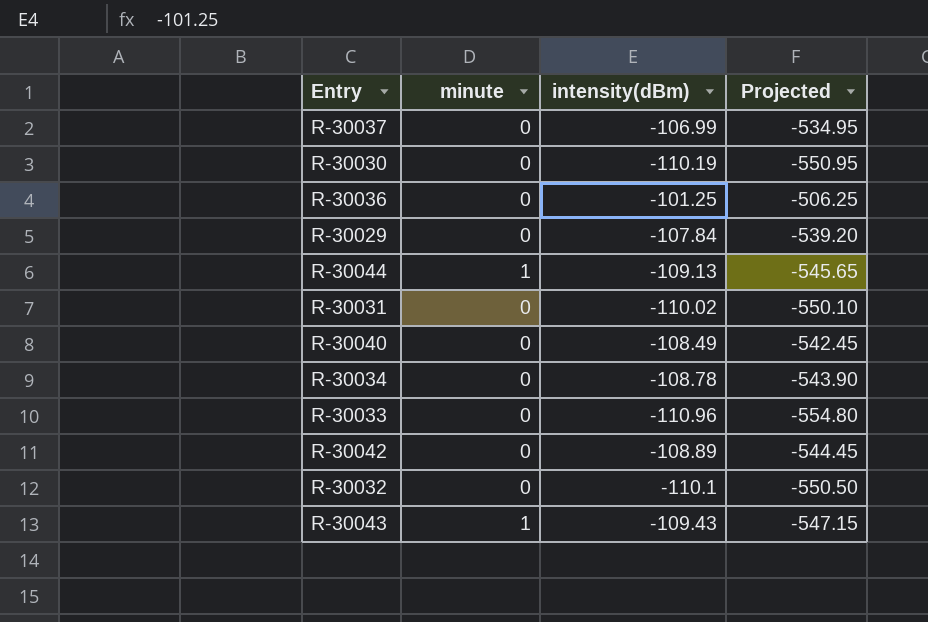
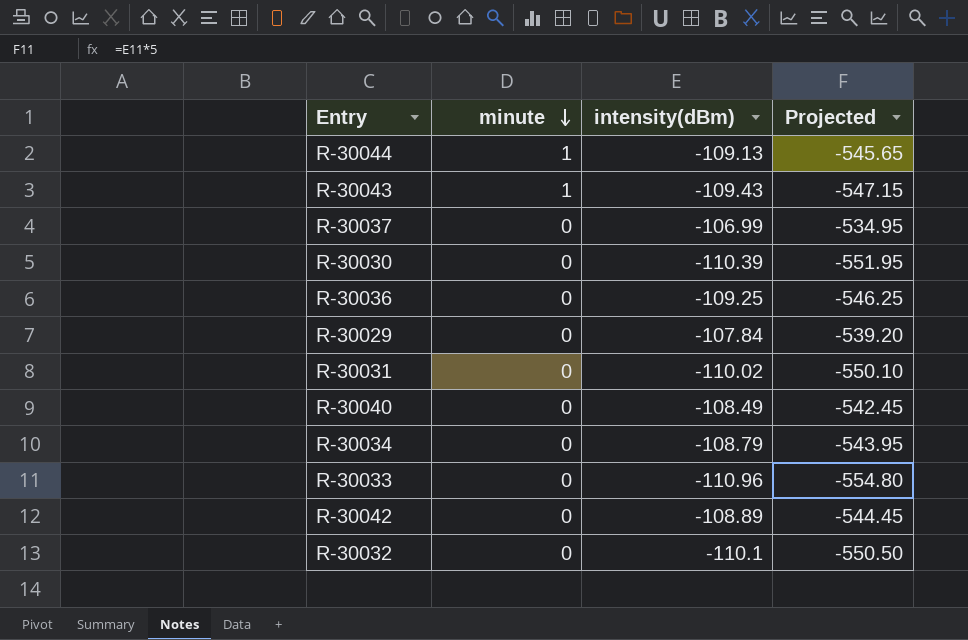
row order: none -> minute descending
R-30030 | intensity(dBm): -110.19 -> -110.39
R-30030 | Projected: -550.95 -> -551.95
R-30036 | intensity(dBm): -101.25 -> -109.25
R-30036 | Projected: -506.25 -> -546.25
R-30034 | intensity(dBm): -108.78 -> -108.79
R-30034 | Projected: -543.90 -> -543.95

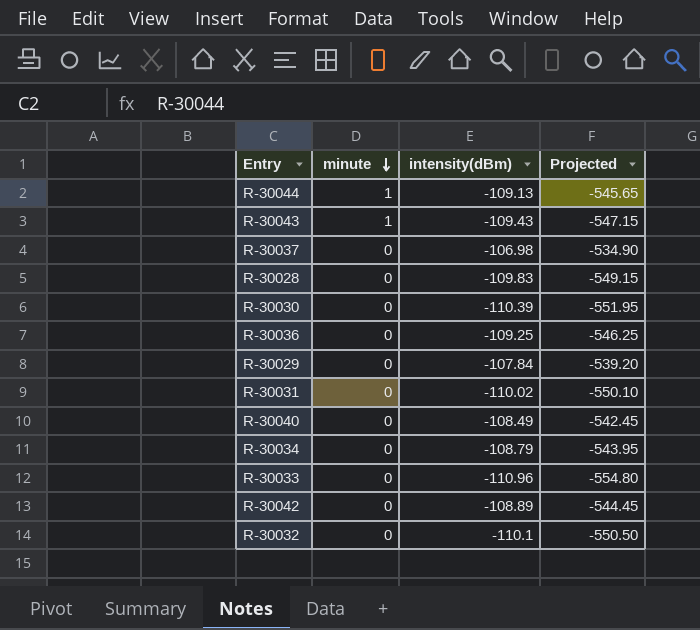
R-30037 | intensity(dBm): -106.99 -> -106.98
R-30037 | Projected: -534.95 -> -534.90
row R-30028: none -> 0 | -109.83 | -549.15

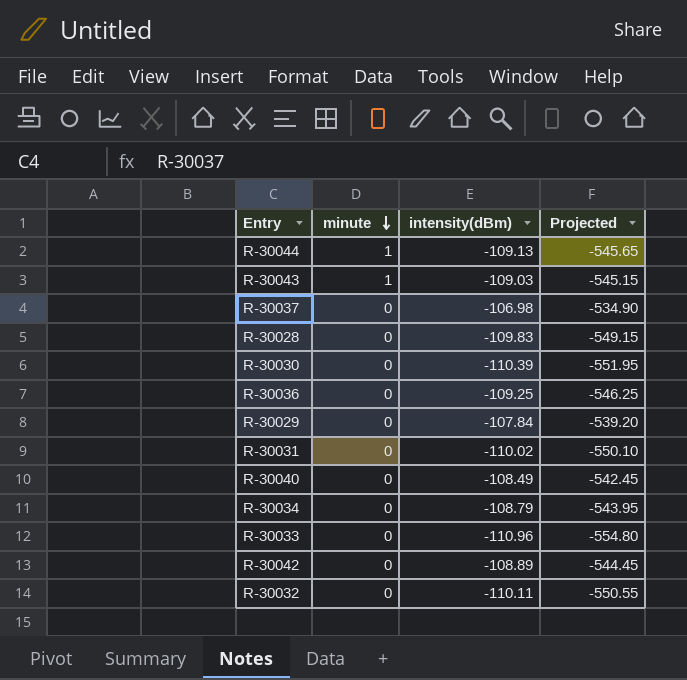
R-30043 | intensity(dBm): -109.43 -> -109.03
R-30043 | Projected: -547.15 -> -545.15
R-30032 | intensity(dBm): -110.1 -> -110.11
R-30032 | Projected: -550.50 -> -550.55

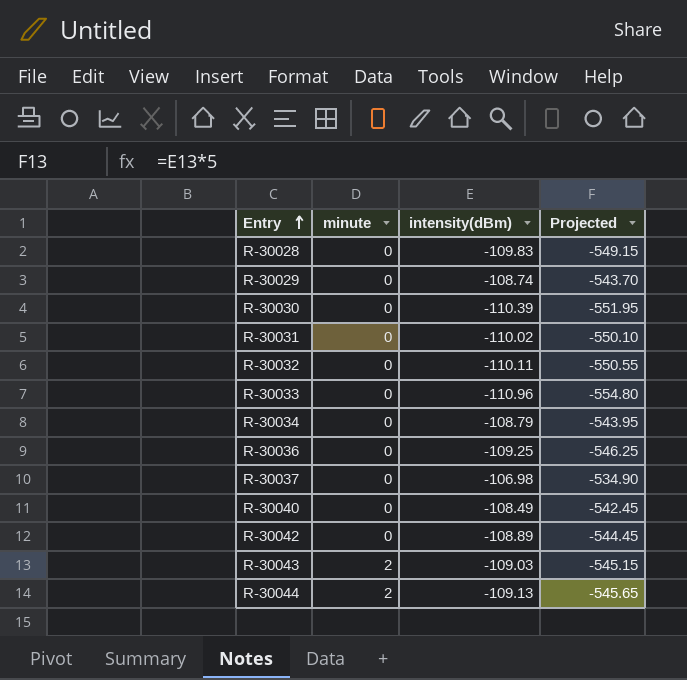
row order: minute descending -> Entry ascending
R-30029 | intensity(dBm): -107.84 -> -108.74
R-30029 | Projected: -539.20 -> -543.70
R-30043 | minute: 1 -> 2
R-30044 | minute: 1 -> 2

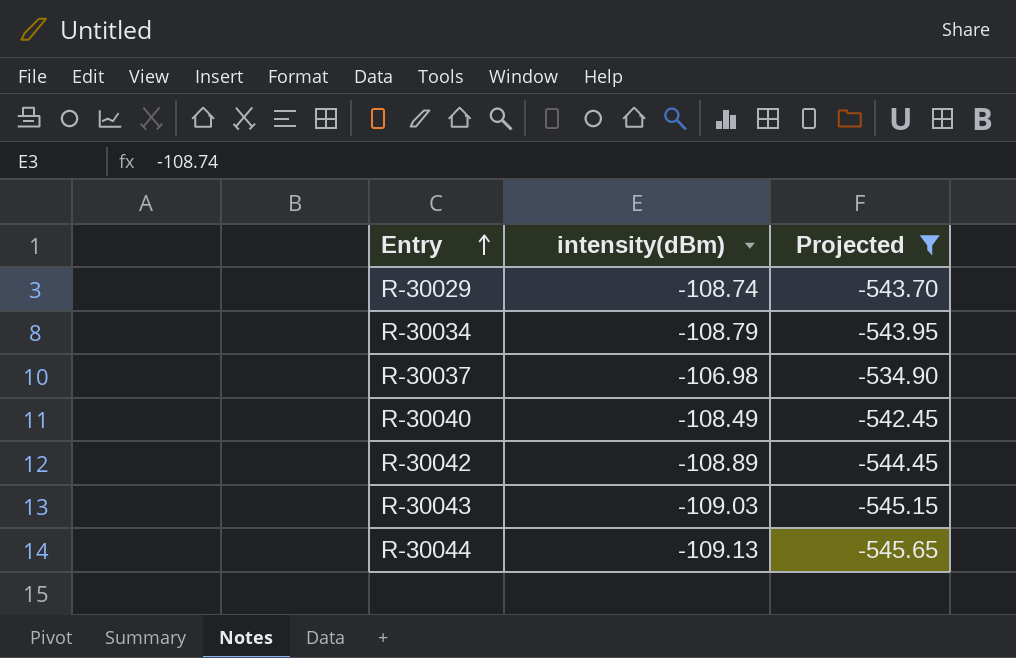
filter: none -> Projected >= -545.65
column minute | position: 2 -> none

